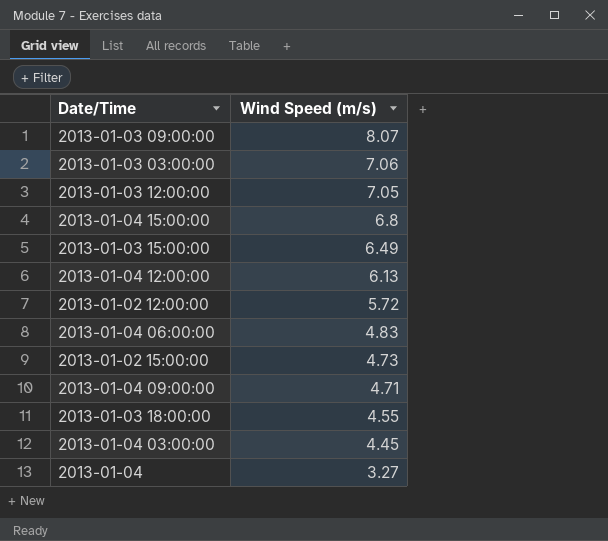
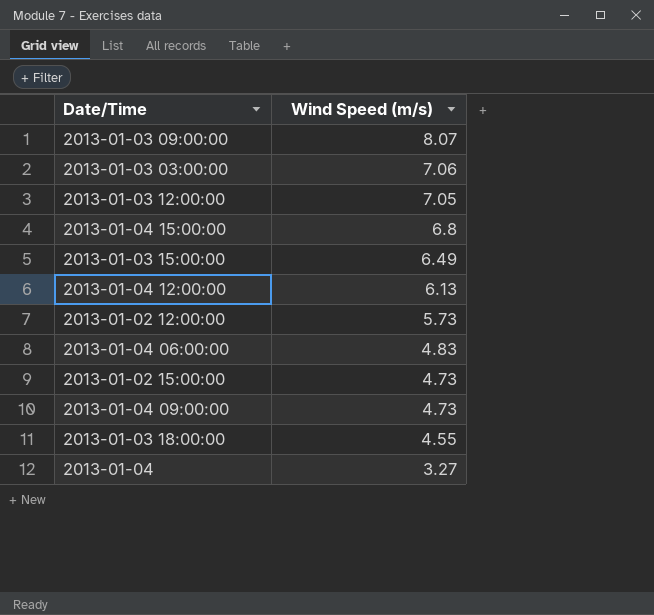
row 2013-01-04 03:00:00: 4.45 -> none
2013-01-02 12:00:00 | Wind Speed (m/s): 5.72 -> 5.73
2013-01-04 09:00:00 | Wind Speed (m/s): 4.71 -> 4.73

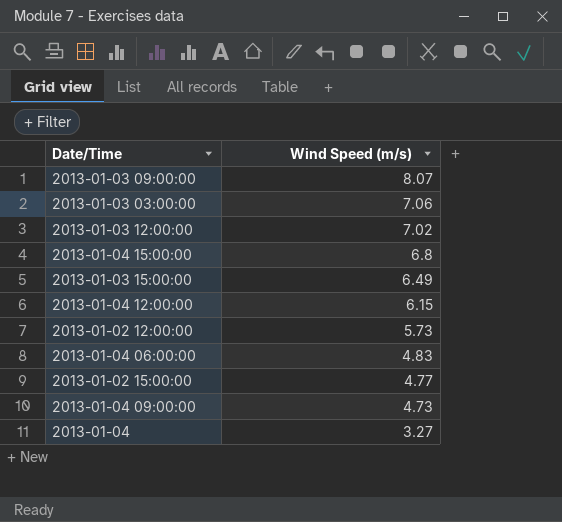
row 2013-01-03 18:00:00: 4.55 -> none
2013-01-03 12:00:00 | Wind Speed (m/s): 7.05 -> 7.02
2013-01-04 12:00:00 | Wind Speed (m/s): 6.13 -> 6.15
2013-01-02 15:00:00 | Wind Speed (m/s): 4.73 -> 4.77

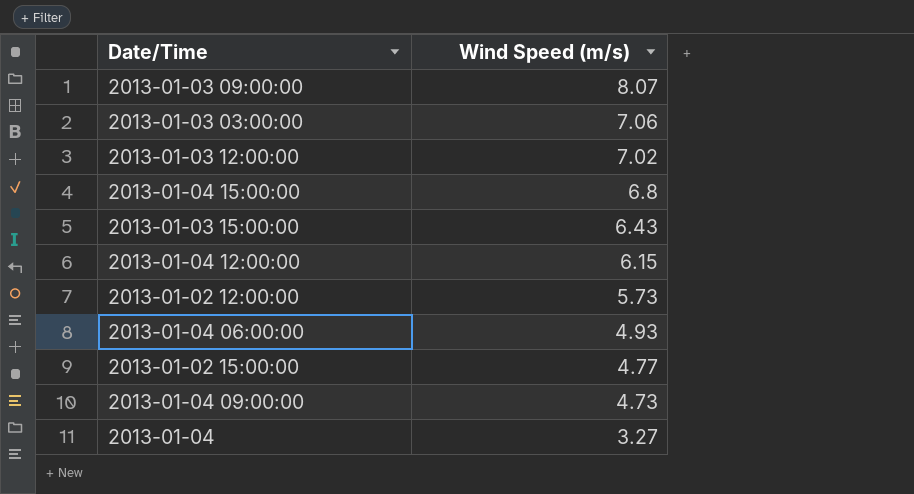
2013-01-03 15:00:00 | Wind Speed (m/s): 6.49 -> 6.43
2013-01-04 06:00:00 | Wind Speed (m/s): 4.83 -> 4.93

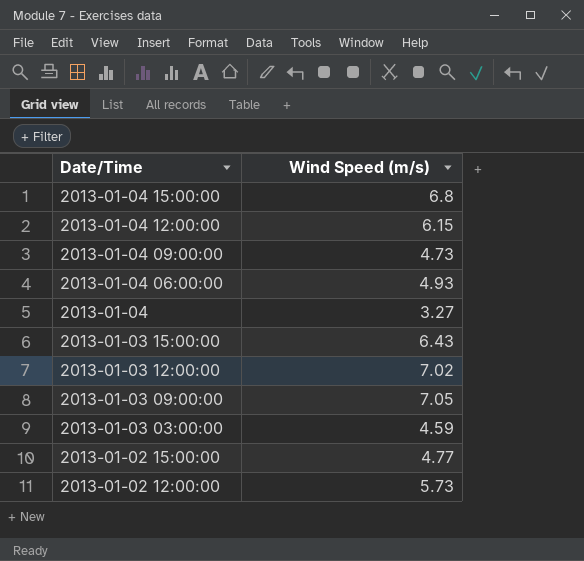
row order: Wind Speed (m/s) descending -> Date/Time descending
2013-01-03 09:00:00 | Wind Speed (m/s): 8.07 -> 7.05
2013-01-03 03:00:00 | Wind Speed (m/s): 7.06 -> 4.59

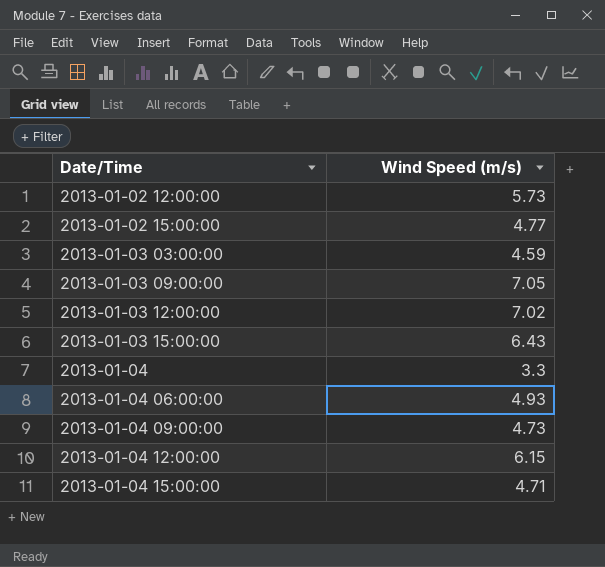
row order: Date/Time descending -> Date/Time ascending
2013-01-04 | Wind Speed (m/s): 3.27 -> 3.3
2013-01-04 15:00:00 | Wind Speed (m/s): 6.8 -> 4.71

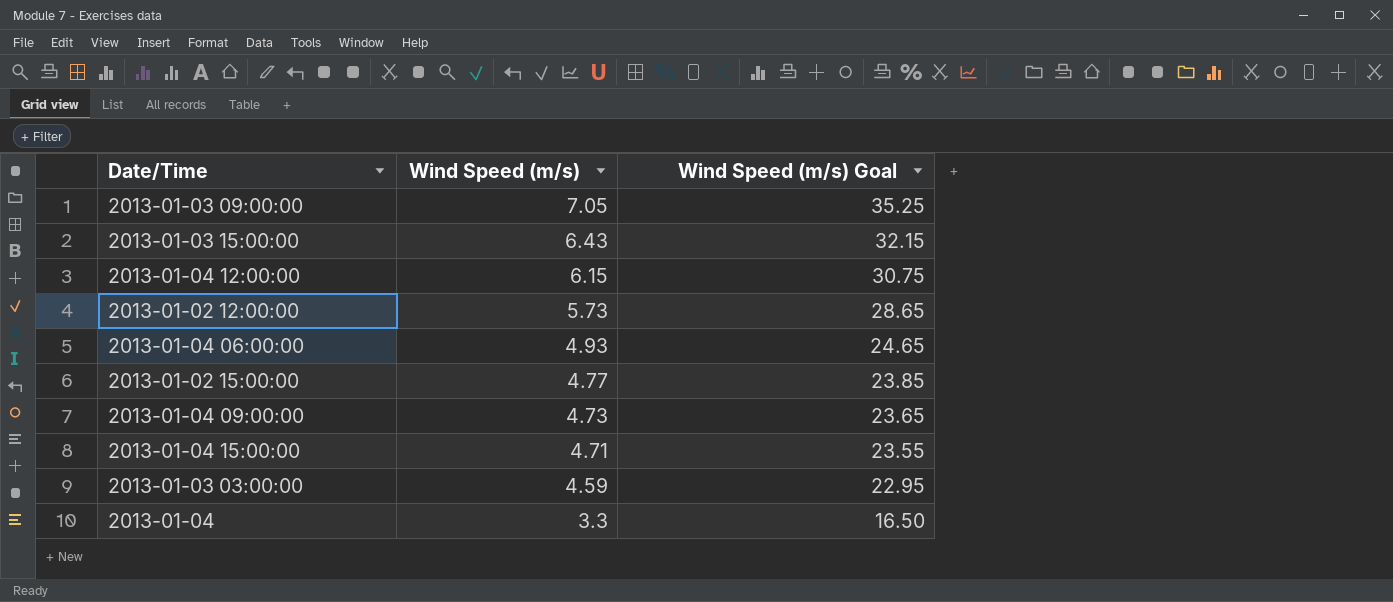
row order: Date/Time ascending -> Wind Speed (m/s) descending
column Wind Speed (m/s) Goal | formula: none -> [Wind Speed (m/s)] * 5
row 2013-01-03 12:00:00: 7.02 -> none

